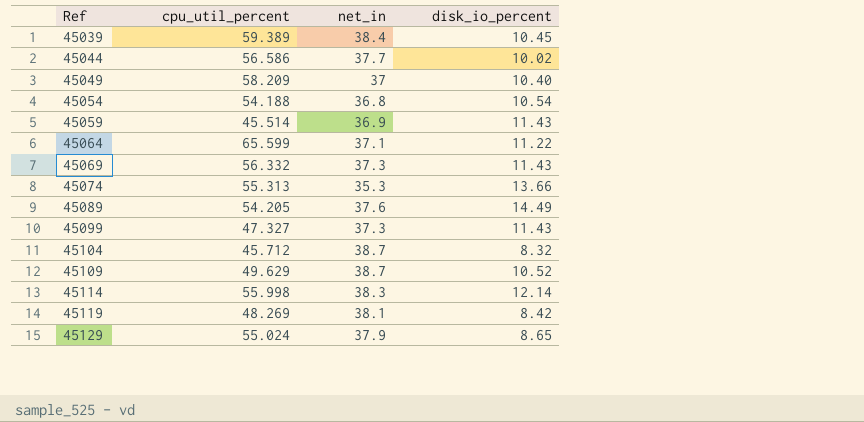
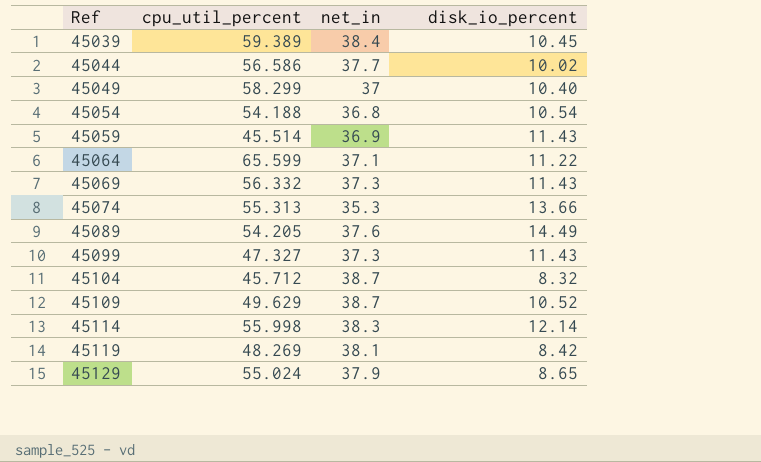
45049 | cpu_util_percent: 58.209 -> 58.299

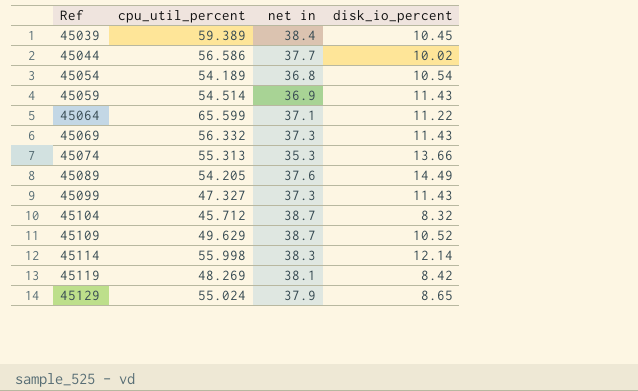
column name: net_in -> net in
row 45049: 58.299 | 37 | 10.40 -> none
45054 | cpu_util_percent: 54.188 -> 54.189
45059 | cpu_util_percent: 45.514 -> 54.514

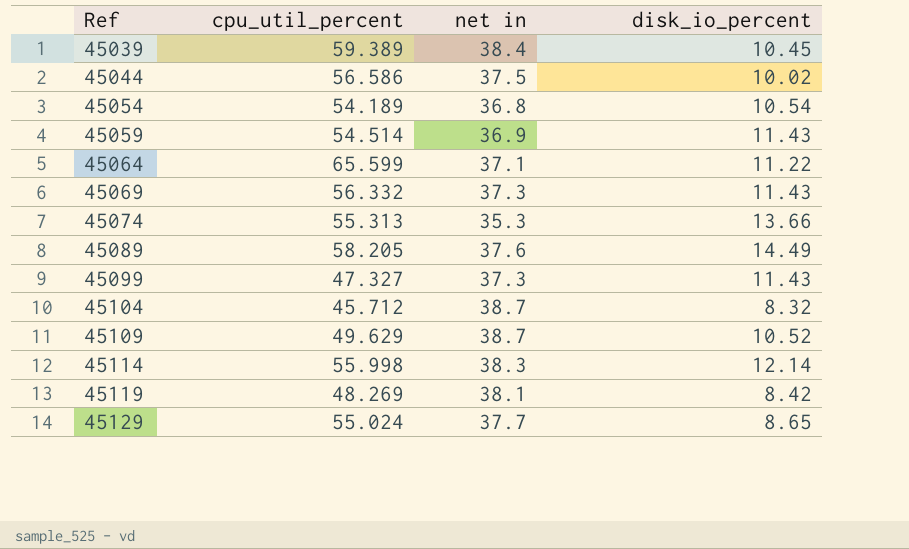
45044 | net in: 37.7 -> 37.5
45089 | cpu_util_percent: 54.205 -> 58.205
45129 | net in: 37.9 -> 37.7

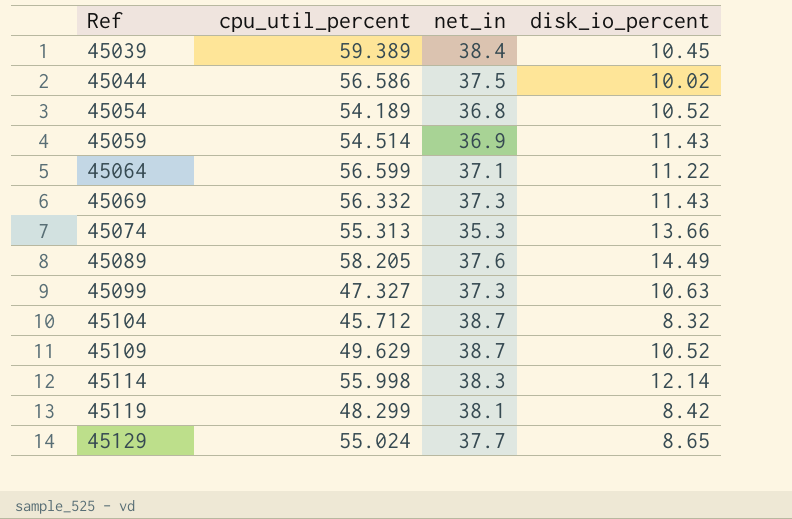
column name: net in -> net_in
45054 | disk_io_percent: 10.54 -> 10.52
45064 | cpu_util_percent: 65.599 -> 56.599
45099 | disk_io_percent: 11.43 -> 10.63
45119 | cpu_util_percent: 48.269 -> 48.299

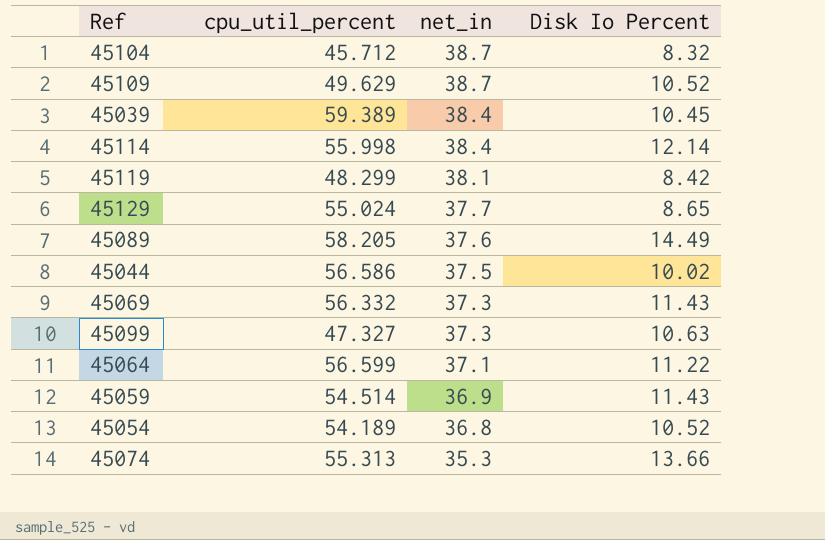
row order: Ref ascending -> net_in descending
column name: disk_io_percent -> Disk Io Percent
45114 | net_in: 38.3 -> 38.4

